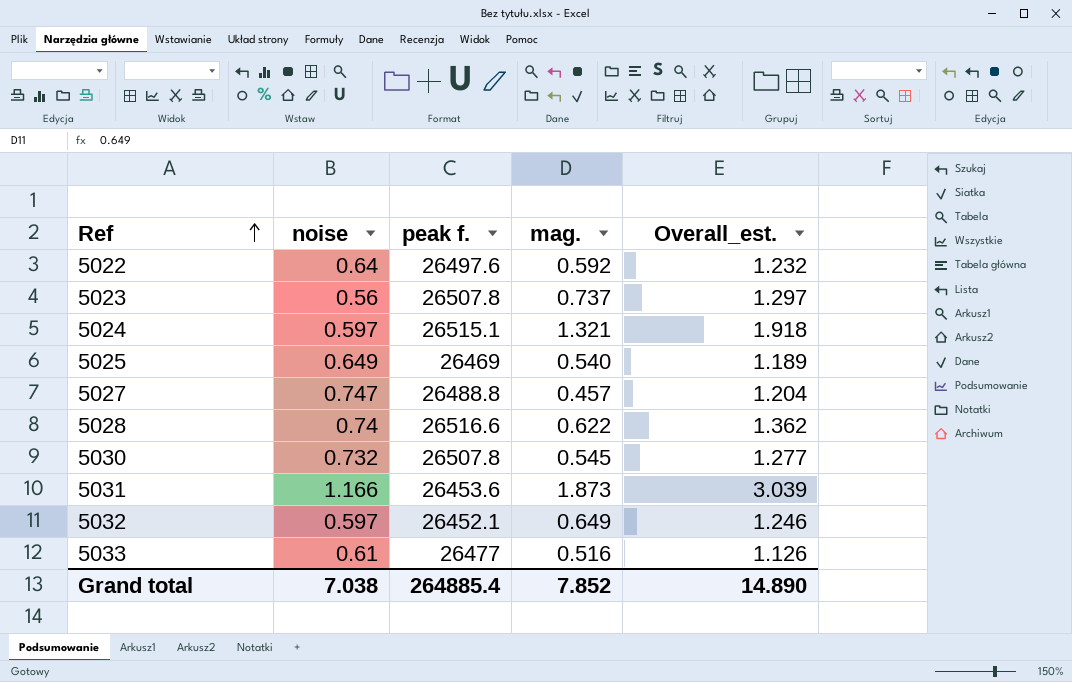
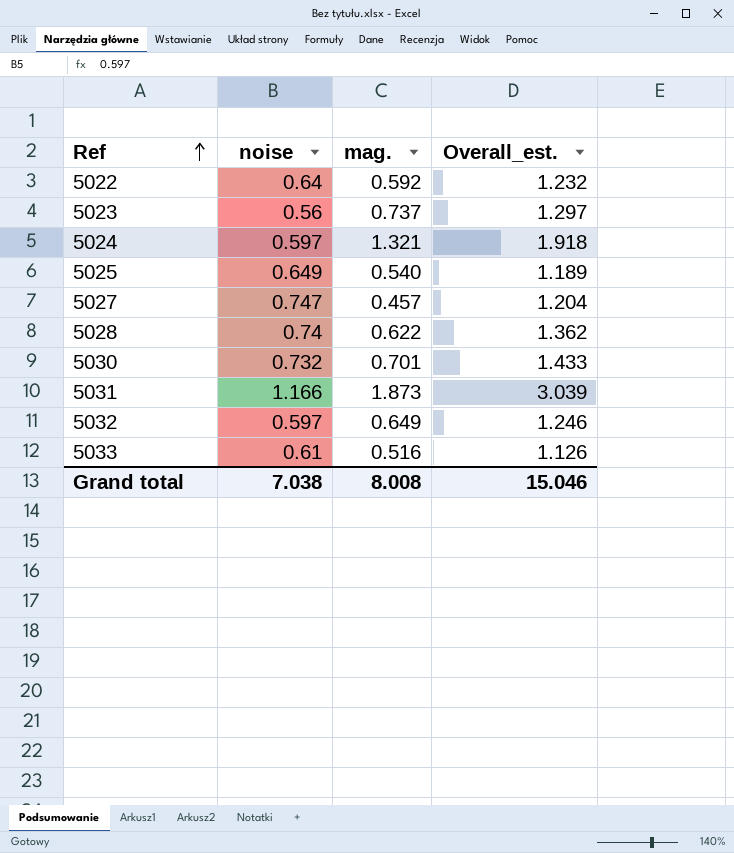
column peak f. | position: 3 -> none
5030 | mag.: 0.545 -> 0.701
5030 | Overall_est.: 1.277 -> 1.433
Grand total | mag.: 7.852 -> 8.008
Grand total | Overall_est.: 14.890 -> 15.046

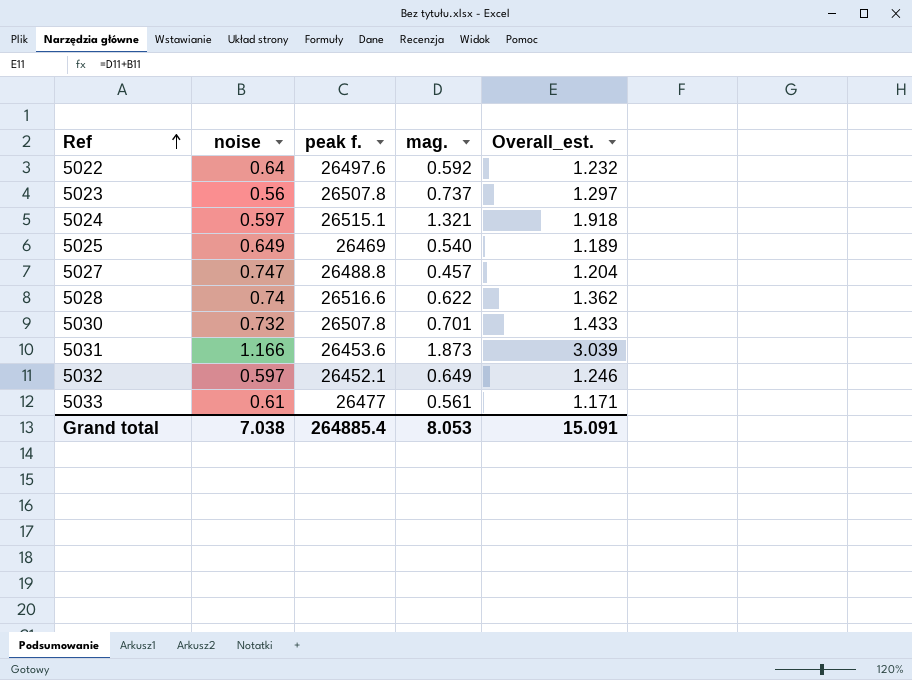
column peak f. | position: none -> 3
5033 | mag.: 0.516 -> 0.561
5033 | Overall_est.: 1.126 -> 1.171
Grand total | mag.: 8.008 -> 8.053
Grand total | Overall_est.: 15.046 -> 15.091

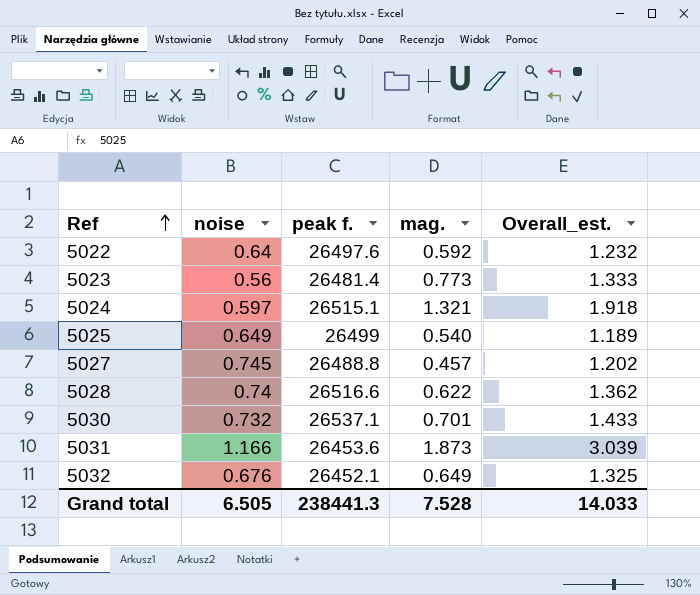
row 5033: 0.61 | 26477 | 0.561 | 1.171 -> none
5023 | peak f.: 26507.8 -> 26481.4
5023 | mag.: 0.737 -> 0.773
5023 | Overall_est.: 1.297 -> 1.333
5025 | peak f.: 26469 -> 26499
5027 | noise: 0.747 -> 0.745
5027 | Overall_est.: 1.204 -> 1.202
5030 | peak f.: 26507.8 -> 26537.1
5032 | noise: 0.597 -> 0.676
5032 | Overall_est.: 1.246 -> 1.325
Grand total | noise: 7.038 -> 6.505
Grand total | peak f.: 264885.4 -> 238441.3
Grand total | mag.: 8.053 -> 7.528
Grand total | Overall_est.: 15.091 -> 14.033

